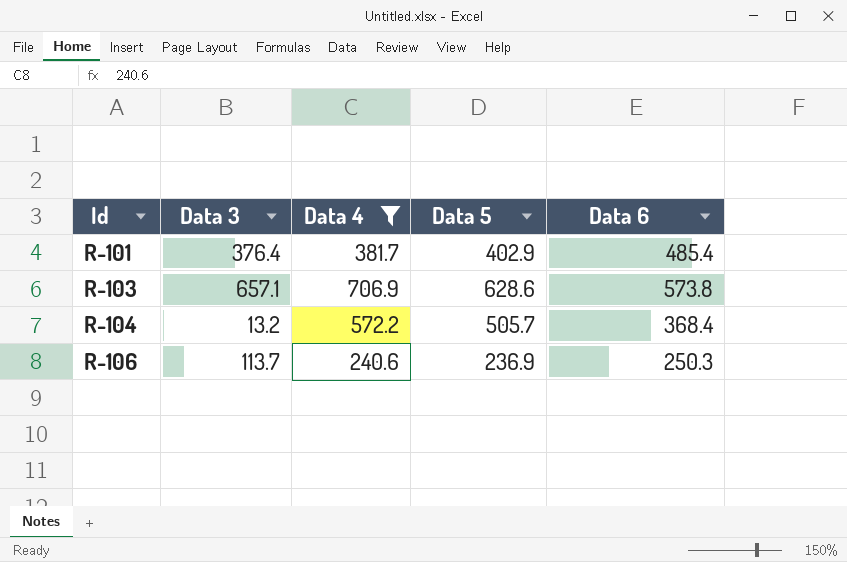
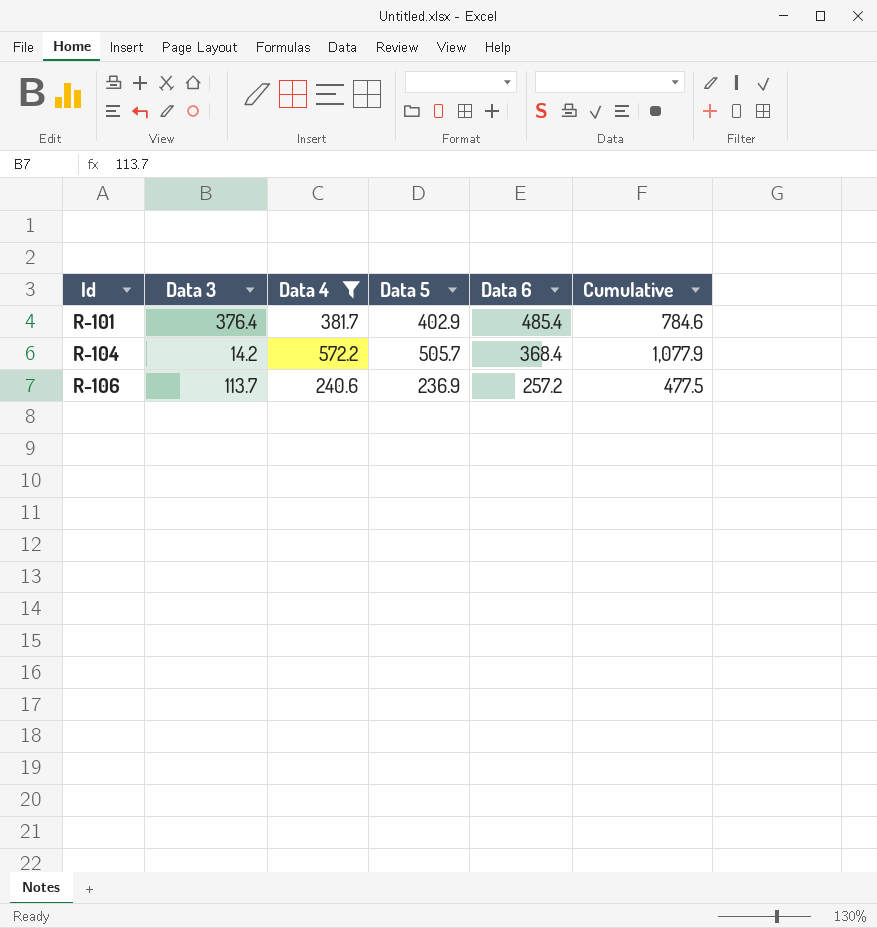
column Cumulative | formula: none -> [Data 4] + [Data 5]
row R-103: 657.1 | 706.9 | 628.6 | 573.8 -> none
R-104 | Data 3: 13.2 -> 14.2
R-106 | Data 6: 250.3 -> 257.2

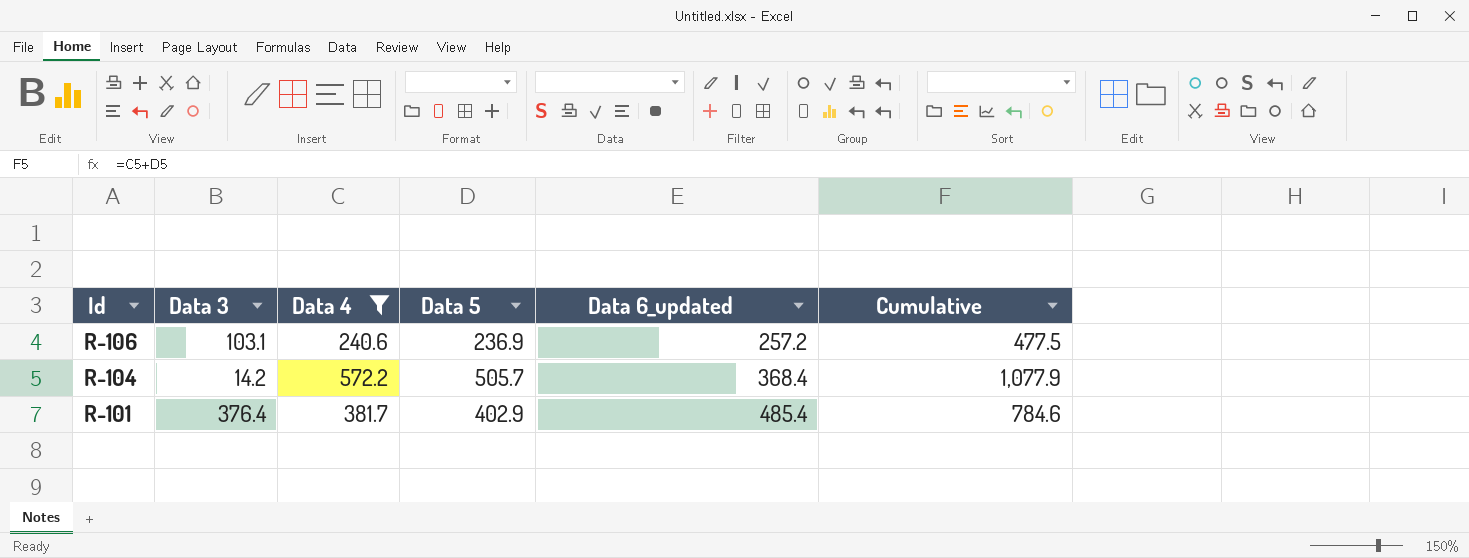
row order: Id ascending -> Id descending
column name: Data 6 -> Data 6_updated
R-106 | Data 3: 113.7 -> 103.1

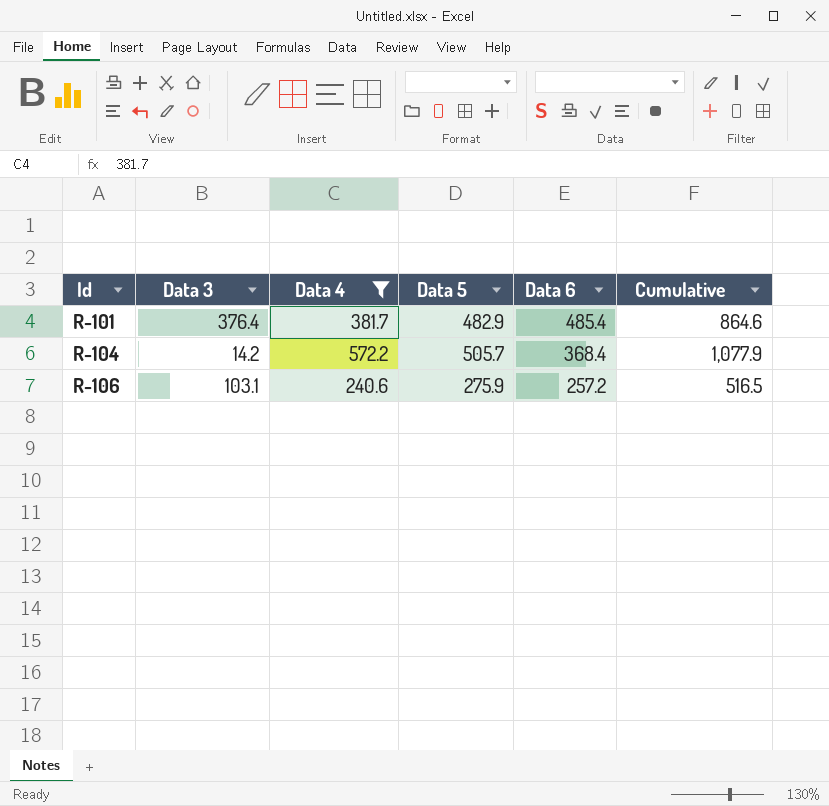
row order: Id descending -> Id ascending
column name: Data 6_updated -> Data 6
R-101 | Data 5: 402.9 -> 482.9
R-101 | Cumulative: 784.6 -> 864.6
R-106 | Data 5: 236.9 -> 275.9
R-106 | Cumulative: 477.5 -> 516.5

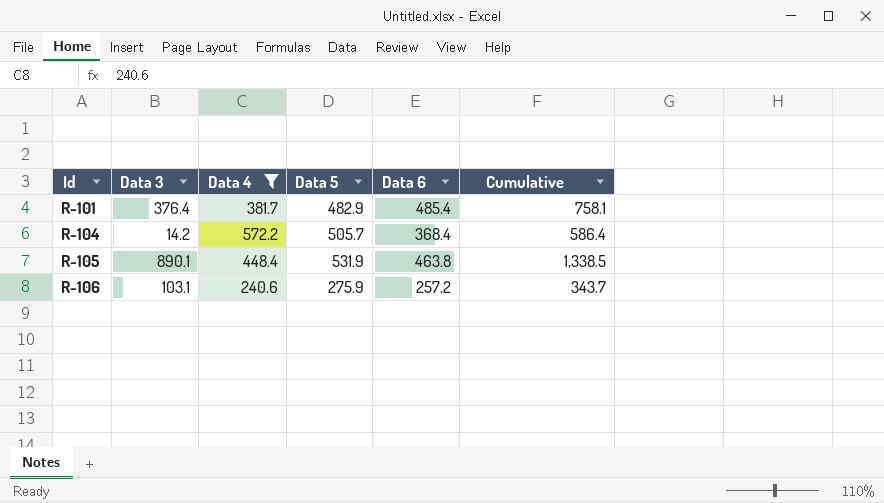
column Cumulative | formula: [Data 4] + [Data 5] -> [Data 3] + [Data 4]
row R-105: none -> 890.1 | 448.4 | 531.9 | 463.8 | 1,338.5

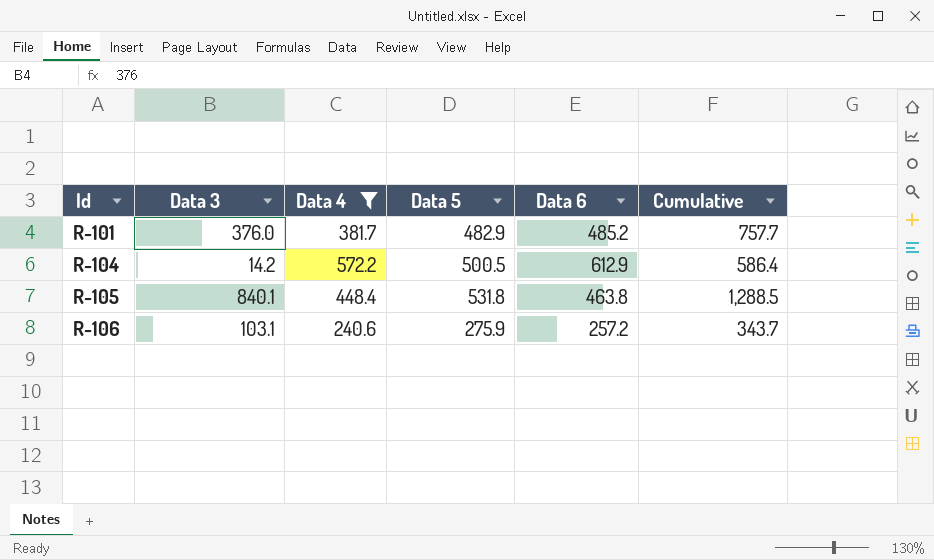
R-101 | Data 3: 376.4 -> 376.0
R-101 | Data 6: 485.4 -> 485.2
R-101 | Cumulative: 758.1 -> 757.7
R-104 | Data 5: 505.7 -> 500.5
R-104 | Data 6: 368.4 -> 612.9
R-105 | Data 3: 890.1 -> 840.1
R-105 | Data 5: 531.9 -> 531.8
R-105 | Cumulative: 1,338.5 -> 1,288.5

